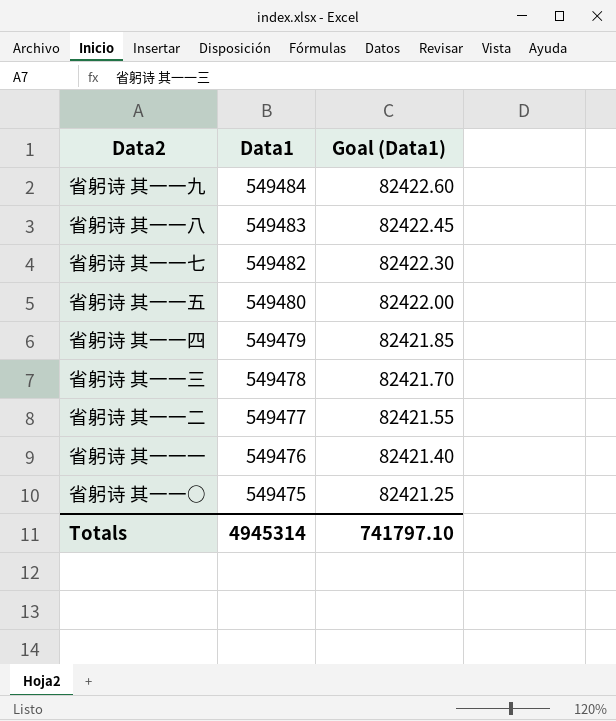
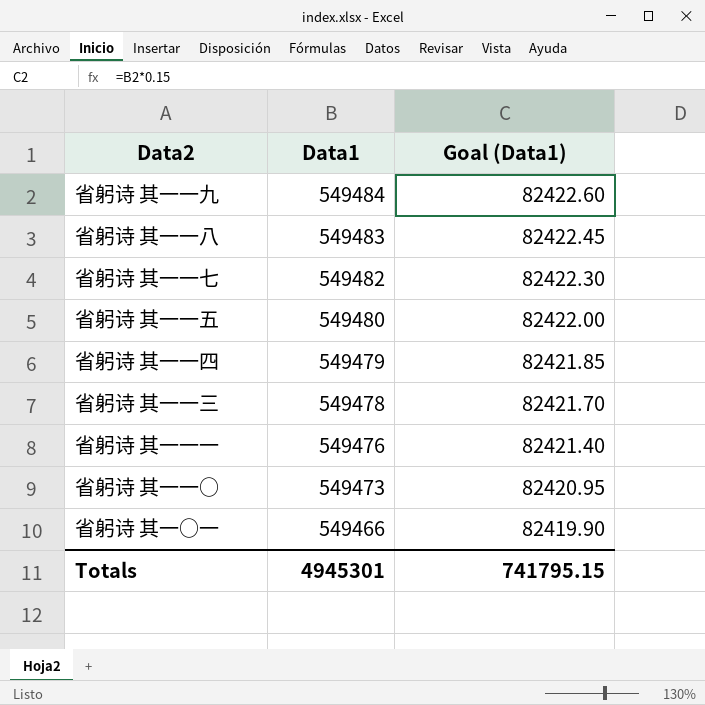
row 省躬诗 其一一二: 549477 | 82421.55 -> none
省躬诗 其一一○ | Data1: 549475 -> 549473
省躬诗 其一一○ | Goal (Data1): 82421.25 -> 82420.95
row 省躬诗 其一○一: none -> 549466 | 82419.90
Totals | Data1: 4945314 -> 4945301
Totals | Goal (Data1): 741797.10 -> 741795.15

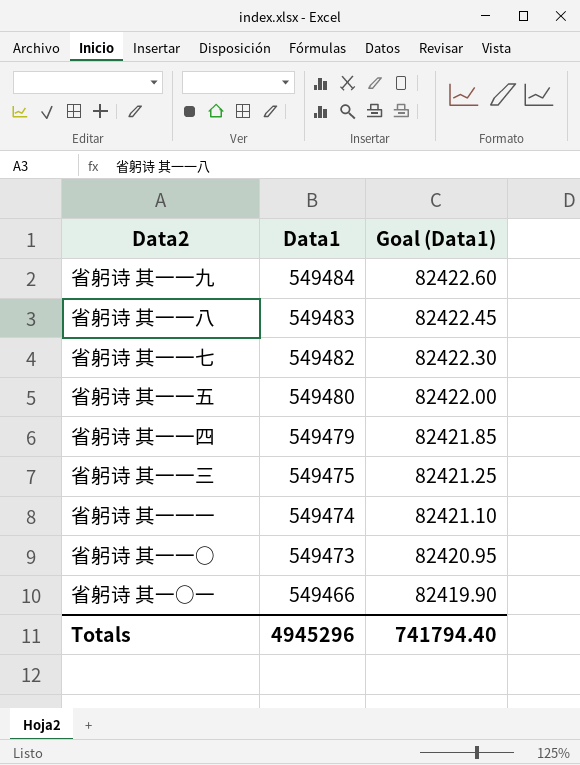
省躬诗 其一一三 | Data1: 549478 -> 549475
省躬诗 其一一三 | Goal (Data1): 82421.70 -> 82421.25
省躬诗 其一一一 | Data1: 549476 -> 549474
省躬诗 其一一一 | Goal (Data1): 82421.40 -> 82421.10
Totals | Data1: 4945301 -> 4945296
Totals | Goal (Data1): 741795.15 -> 741794.40

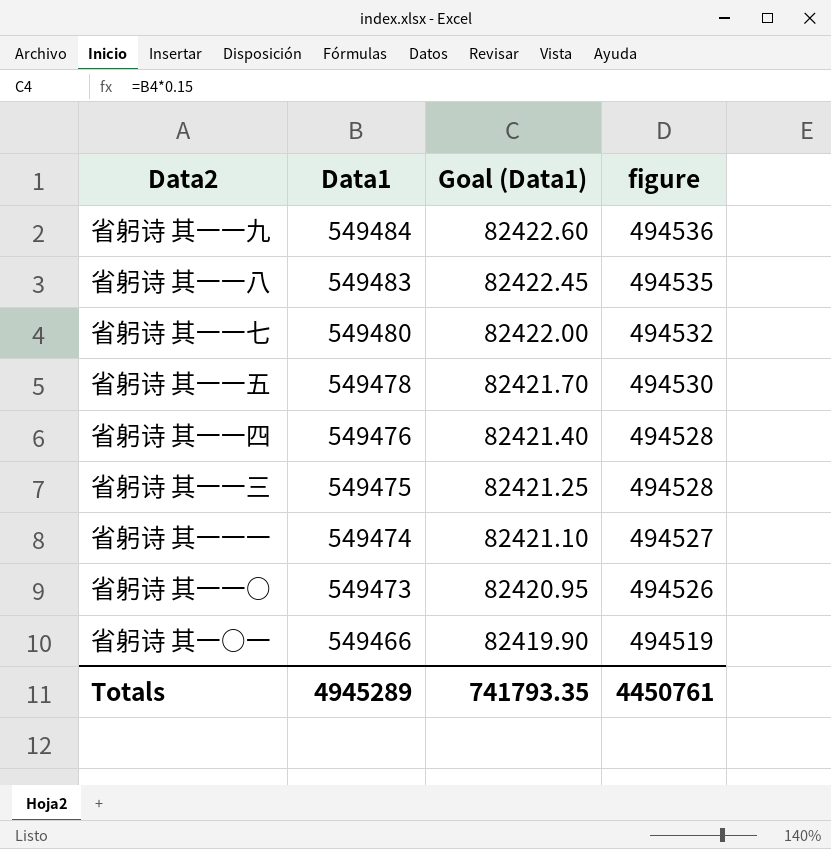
column figure | formula: none -> [Data1] * 0.9
省躬诗 其一一七 | Data1: 549482 -> 549480
省躬诗 其一一七 | Goal (Data1): 82422.30 -> 82422.00
省躬诗 其一一五 | Data1: 549480 -> 549478
省躬诗 其一一五 | Goal (Data1): 82422.00 -> 82421.70
省躬诗 其一一四 | Data1: 549479 -> 549476
省躬诗 其一一四 | Goal (Data1): 82421.85 -> 82421.40
Totals | Data1: 4945296 -> 4945289
Totals | Goal (Data1): 741794.40 -> 741793.35

